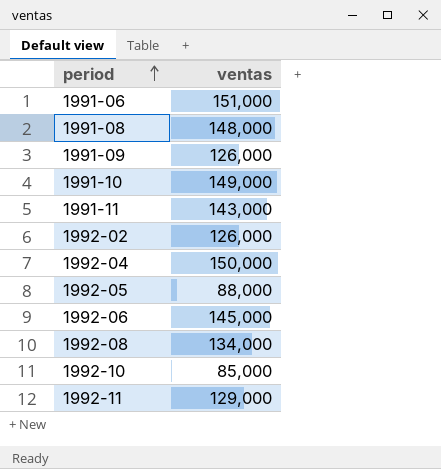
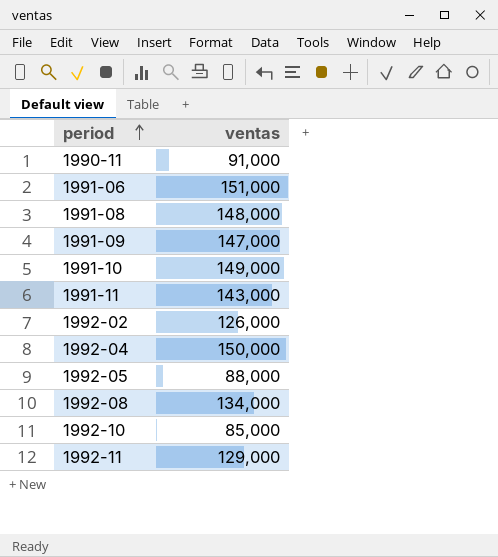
row 1992-06: 145,000 -> none
row 1990-11: none -> 91,000
1991-09 | ventas: 126,000 -> 147,000

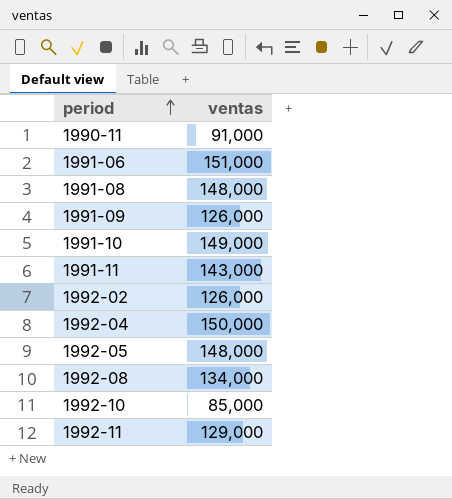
1991-09 | ventas: 147,000 -> 126,000
1992-05 | ventas: 88,000 -> 148,000

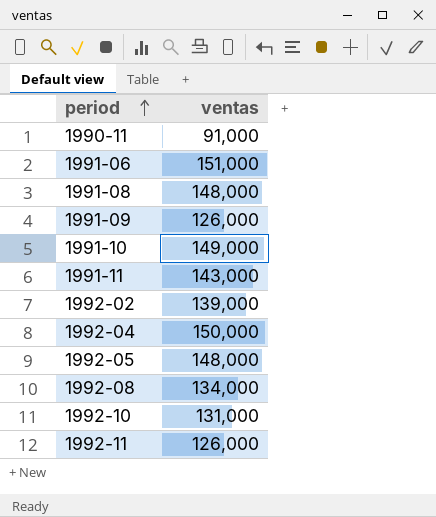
1992-02 | ventas: 126,000 -> 139,000
1992-10 | ventas: 85,000 -> 131,000
1992-11 | ventas: 129,000 -> 126,000

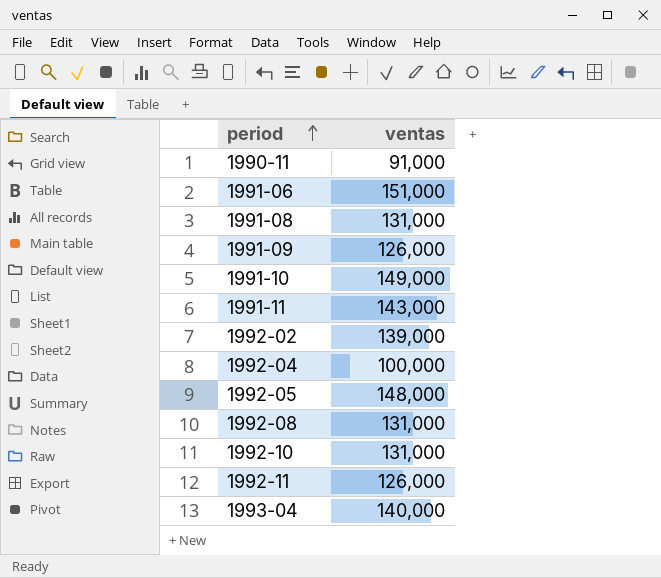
1991-08 | ventas: 148,000 -> 131,000
1992-04 | ventas: 150,000 -> 100,000
1992-08 | ventas: 134,000 -> 131,000
row 1993-04: none -> 140,000

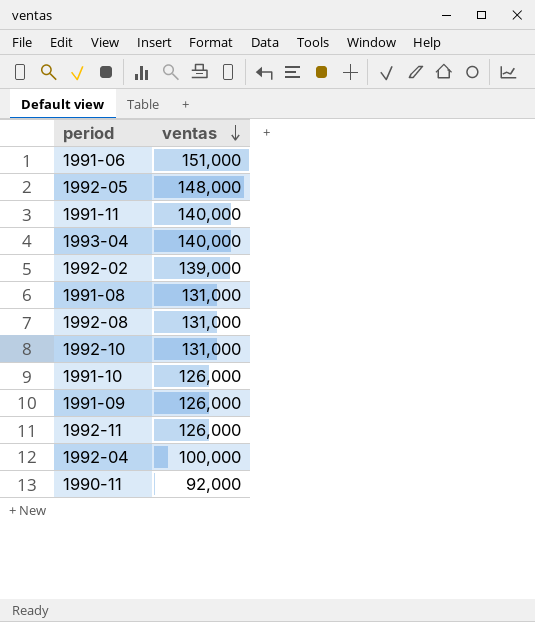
row order: period ascending -> ventas descending
1991-11 | ventas: 143,000 -> 140,000
1991-10 | ventas: 149,000 -> 126,000
1990-11 | ventas: 91,000 -> 92,000

